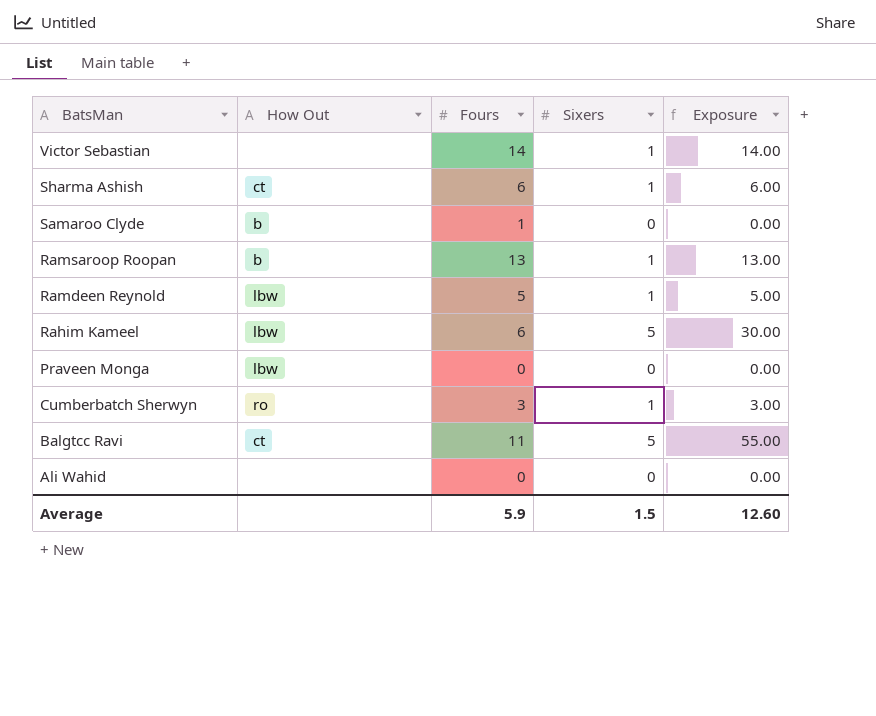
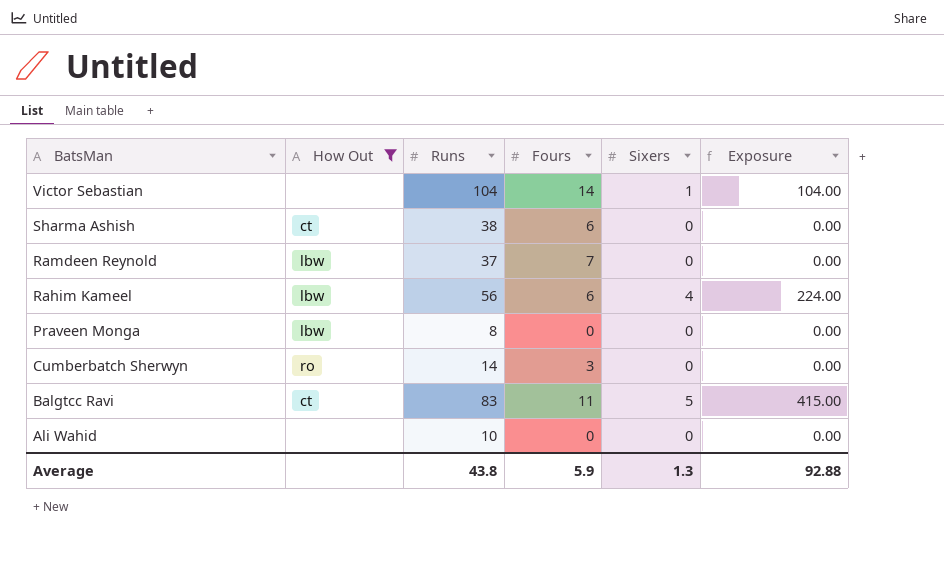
filter: none -> How Out != b
column Runs | position: none -> 3
column Exposure | formula: [Fours] * [Sixers] -> [Runs] * [Sixers]
Sharma Ashish | Sixers: 1 -> 0
Ramdeen Reynold | Fours: 5 -> 7
Ramdeen Reynold | Sixers: 1 -> 0
Rahim Kameel | Sixers: 5 -> 4
Cumberbatch Sherwyn | Sixers: 1 -> 0
Average | Sixers: 1.5 -> 1.3
Average | Exposure: 12.60 -> 92.88

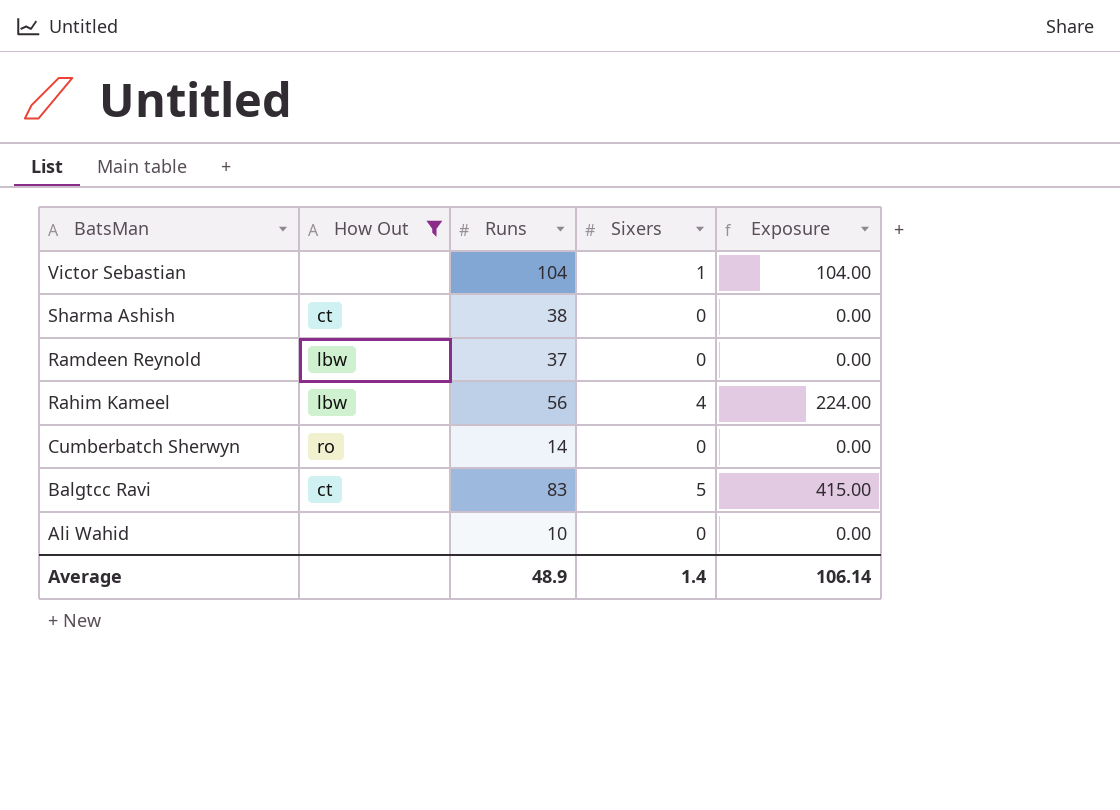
column Fours | position: 4 -> none
row Praveen Monga: lbw | 8 | 0 | 0 | 0.00 -> none
Average | Runs: 43.8 -> 48.9
Average | Sixers: 1.3 -> 1.4
Average | Exposure: 92.88 -> 106.14

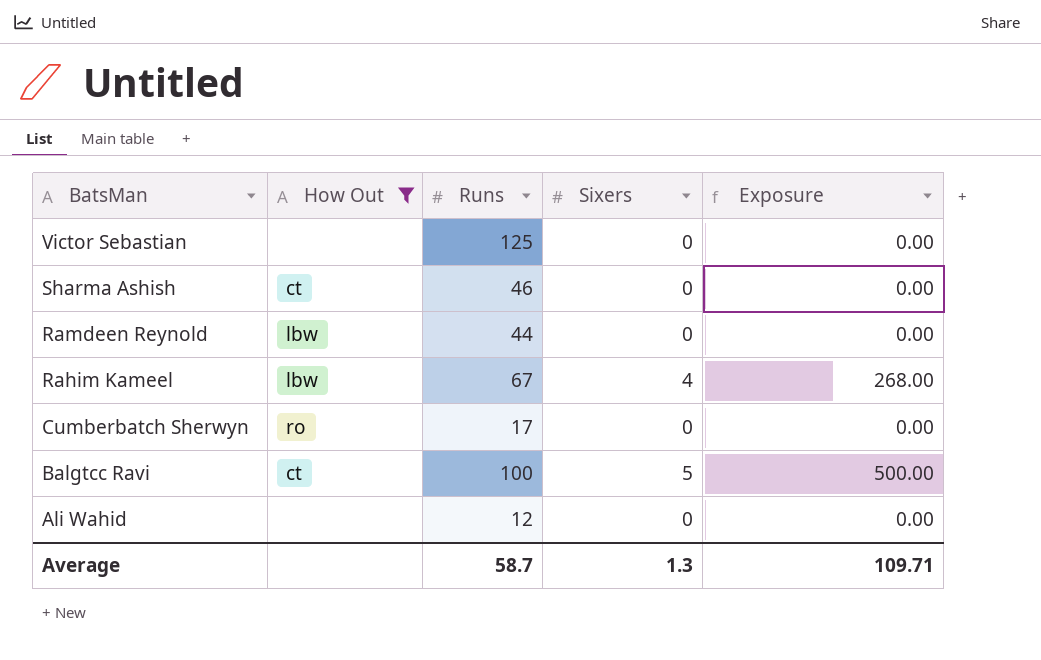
Victor Sebastian | Runs: 104 -> 125
Victor Sebastian | Sixers: 1 -> 0
Victor Sebastian | Exposure: 104.00 -> 0.00
Sharma Ashish | Runs: 38 -> 46
Ramdeen Reynold | Runs: 37 -> 44
Rahim Kameel | Runs: 56 -> 67
Rahim Kameel | Exposure: 224.00 -> 268.00
Cumberbatch Sherwyn | Runs: 14 -> 17
Balgtcc Ravi | Runs: 83 -> 100
Balgtcc Ravi | Exposure: 415.00 -> 500.00
Ali Wahid | Runs: 10 -> 12
Average | Runs: 48.9 -> 58.7
Average | Sixers: 1.4 -> 1.3
Average | Exposure: 106.14 -> 109.71

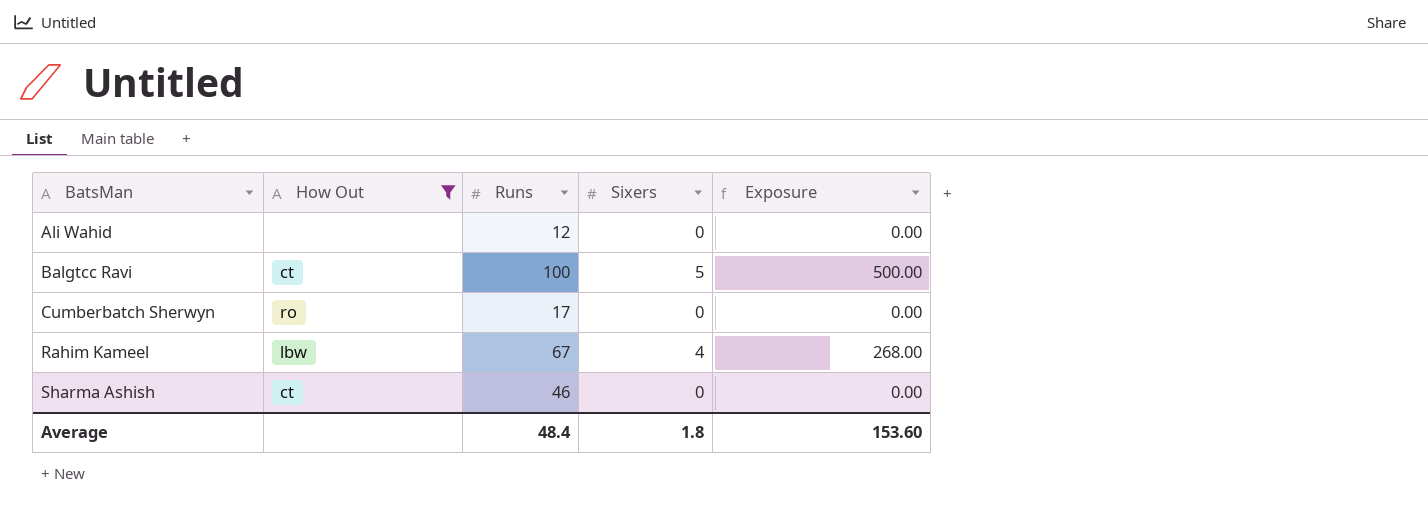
row order: BatsMan descending -> BatsMan ascending
row Victor Sebastian: none | 125 | 0 | 0.00 -> none
row Ramdeen Reynold: lbw | 44 | 0 | 0.00 -> none
Average | Runs: 58.7 -> 48.4
Average | Sixers: 1.3 -> 1.8
Average | Exposure: 109.71 -> 153.60

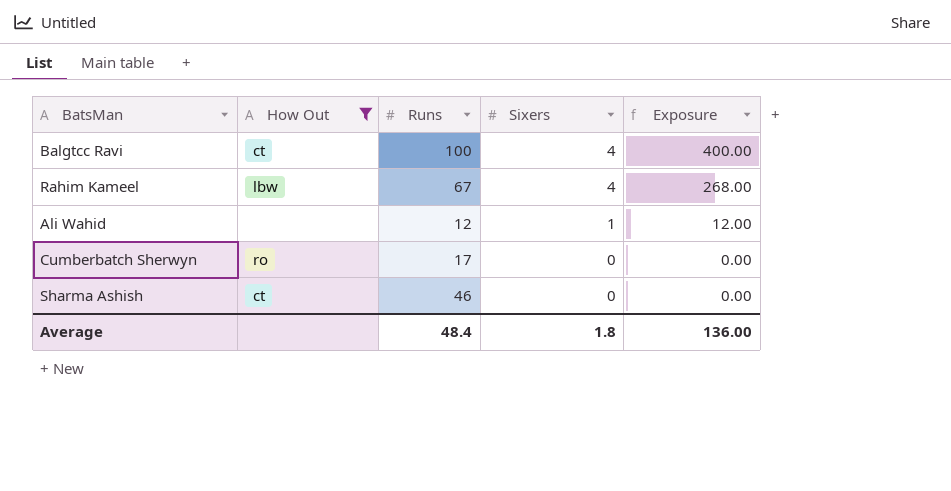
row order: BatsMan ascending -> Sixers descending
Balgtcc Ravi | Sixers: 5 -> 4
Balgtcc Ravi | Exposure: 500.00 -> 400.00
Ali Wahid | Sixers: 0 -> 1
Ali Wahid | Exposure: 0.00 -> 12.00
Average | Exposure: 153.60 -> 136.00

